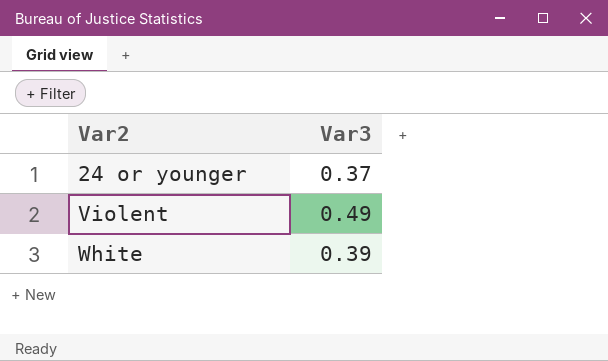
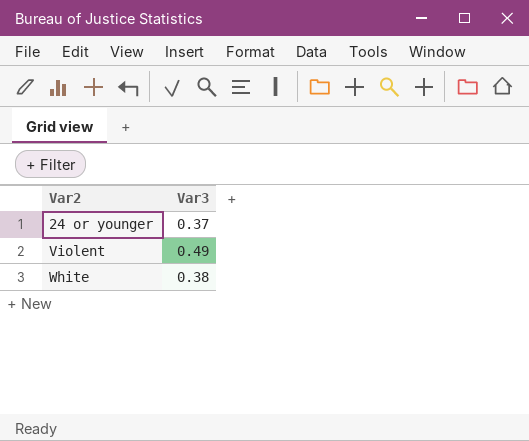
White | Var3: 0.39 -> 0.38

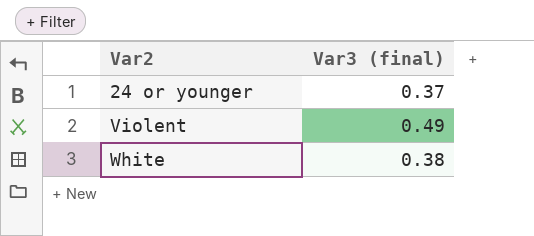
column name: Var3 -> Var3 (final)

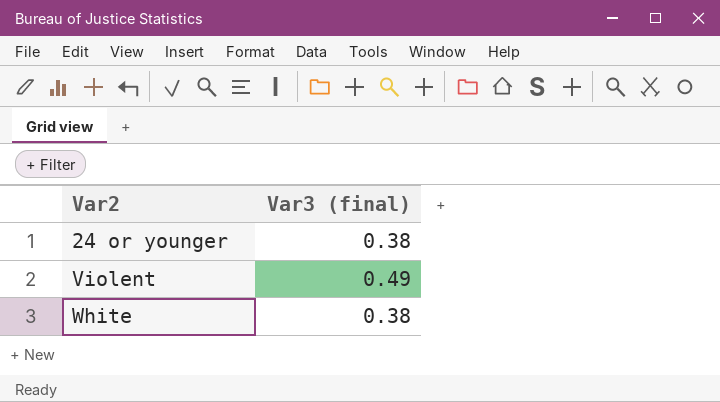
24 or younger | Var3 (final): 0.37 -> 0.38

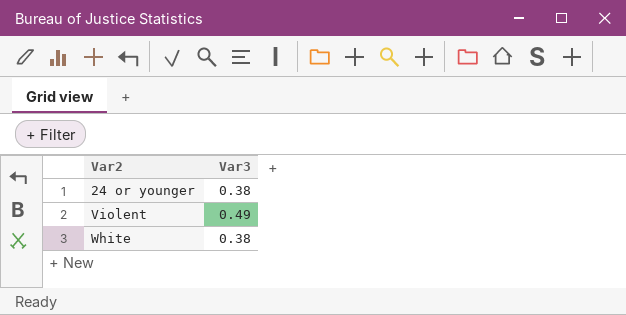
column name: Var3 (final) -> Var3

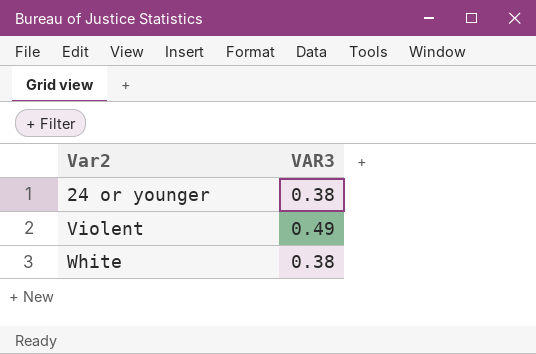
column name: Var3 -> VAR3

